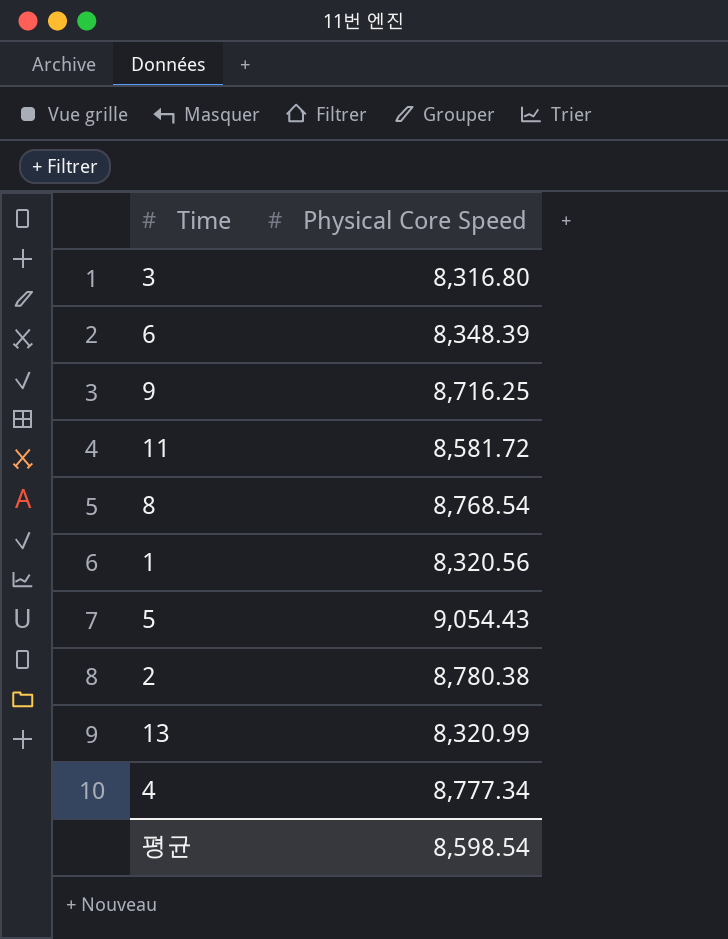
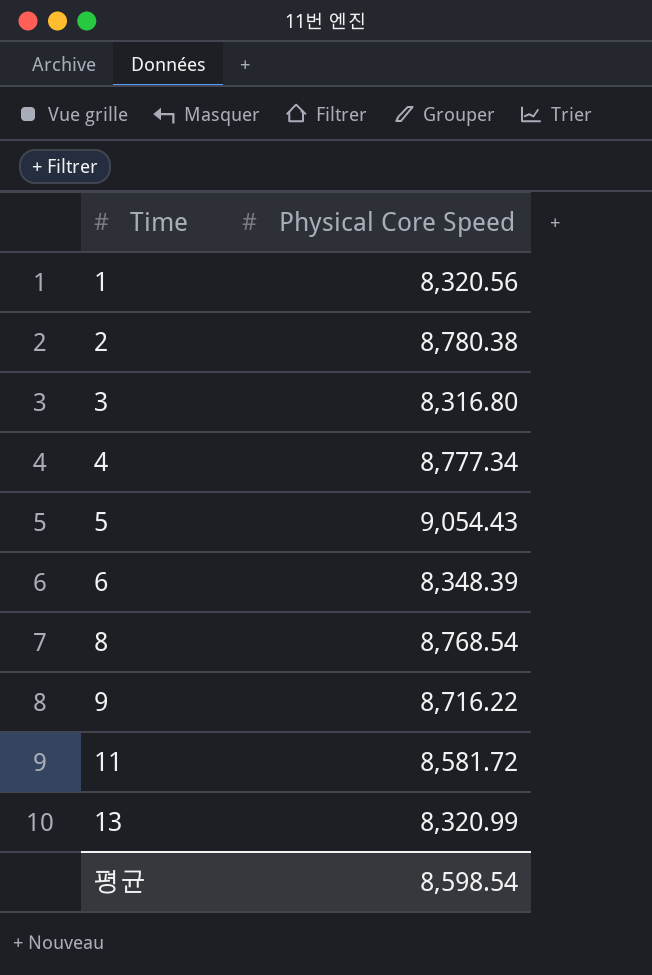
row order: none -> Time ascending
9 | Physical Core Speed: 8,716.25 -> 8,716.22

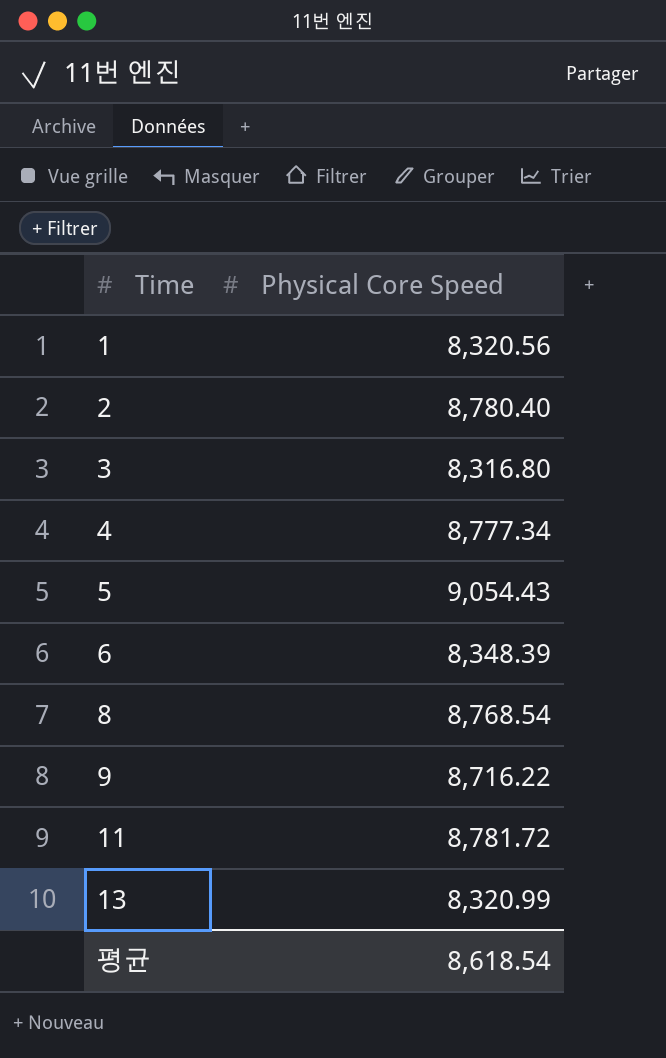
2 | Physical Core Speed: 8,780.38 -> 8,780.40
11 | Physical Core Speed: 8,581.72 -> 8,781.72
평균 | Physical Core Speed: 8,598.54 -> 8,618.54

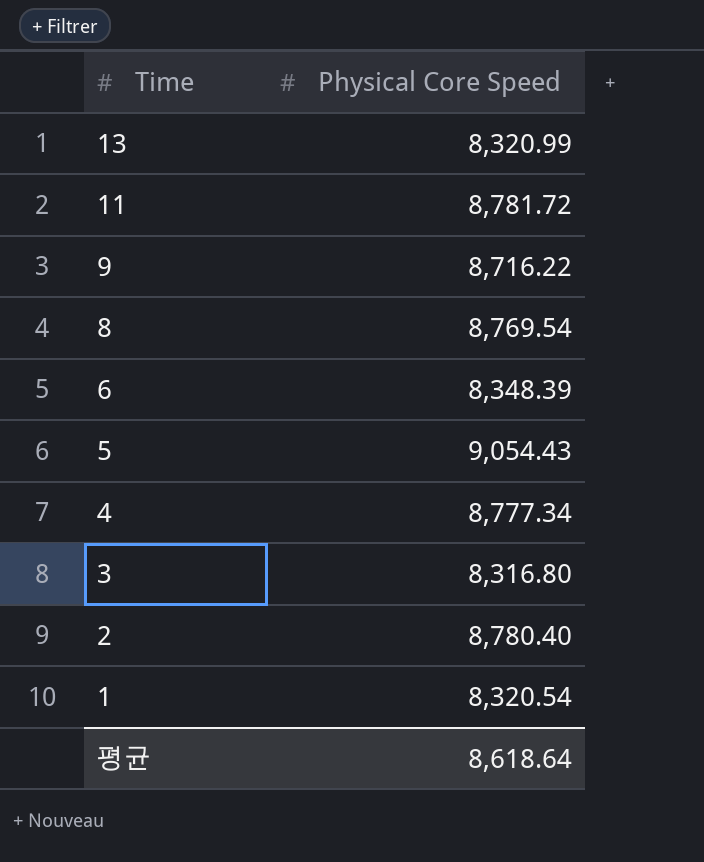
row order: Time ascending -> Time descending
8 | Physical Core Speed: 8,768.54 -> 8,769.54
1 | Physical Core Speed: 8,320.56 -> 8,320.54
평균 | Physical Core Speed: 8,618.54 -> 8,618.64

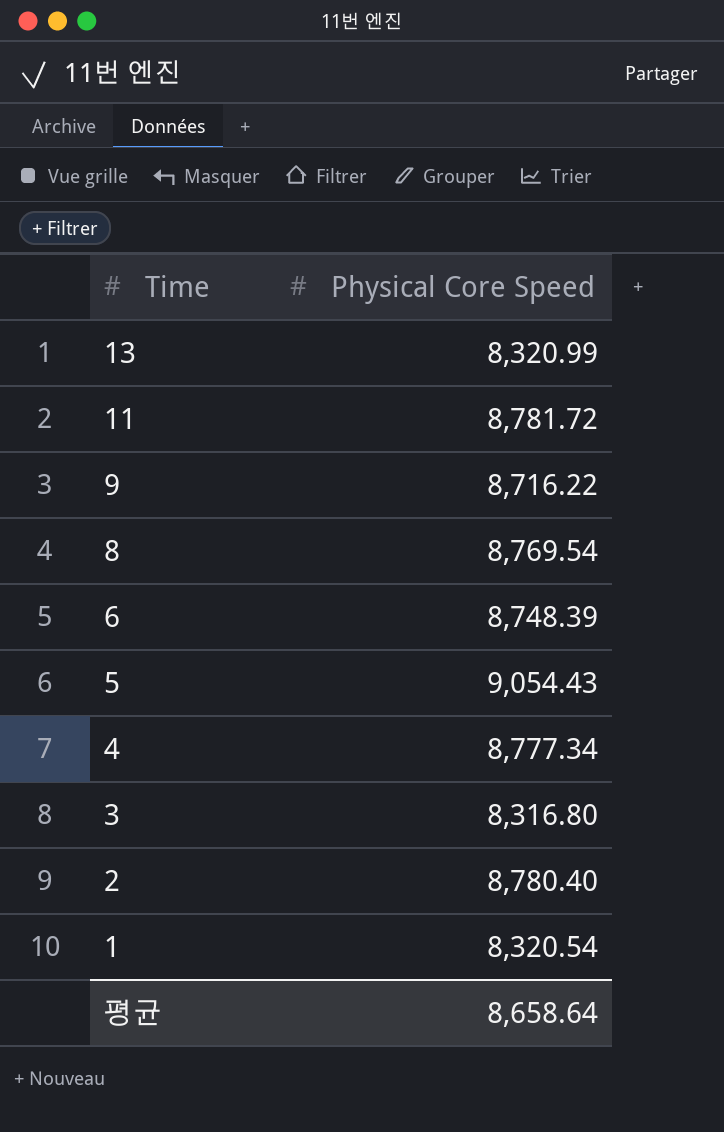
6 | Physical Core Speed: 8,348.39 -> 8,748.39
평균 | Physical Core Speed: 8,618.64 -> 8,658.64

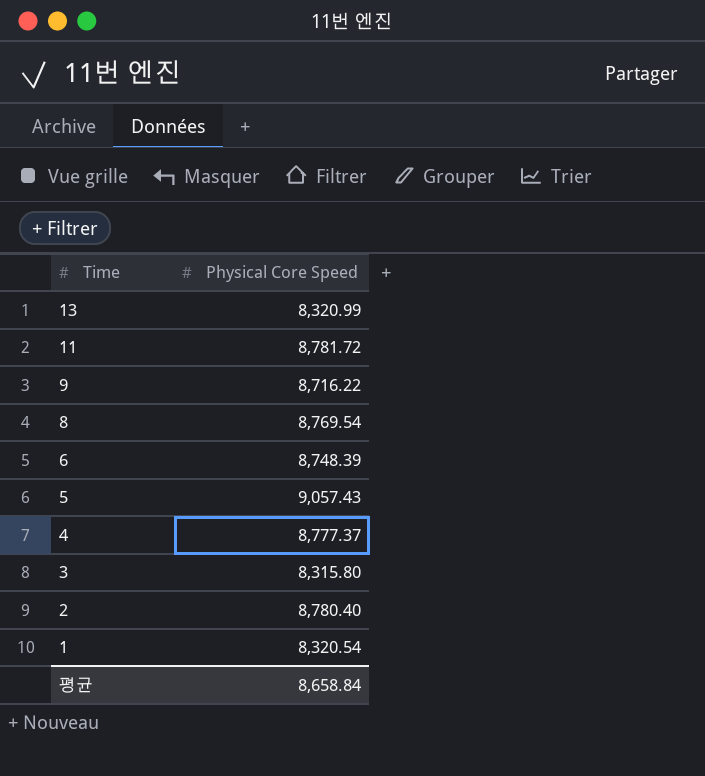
5 | Physical Core Speed: 9,054.43 -> 9,057.43
4 | Physical Core Speed: 8,777.34 -> 8,777.37
3 | Physical Core Speed: 8,316.80 -> 8,315.80
평균 | Physical Core Speed: 8,658.64 -> 8,658.84

